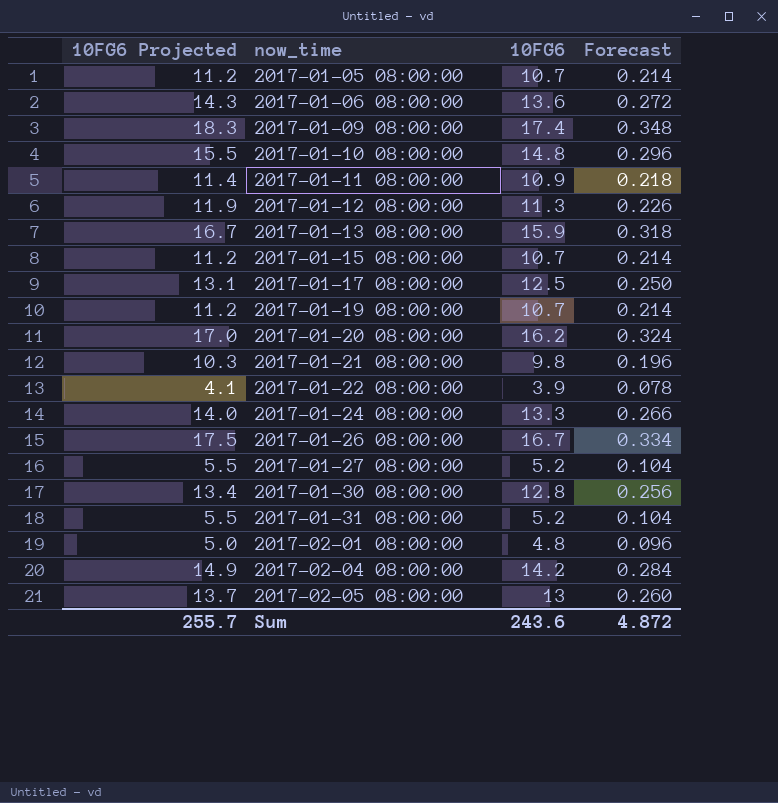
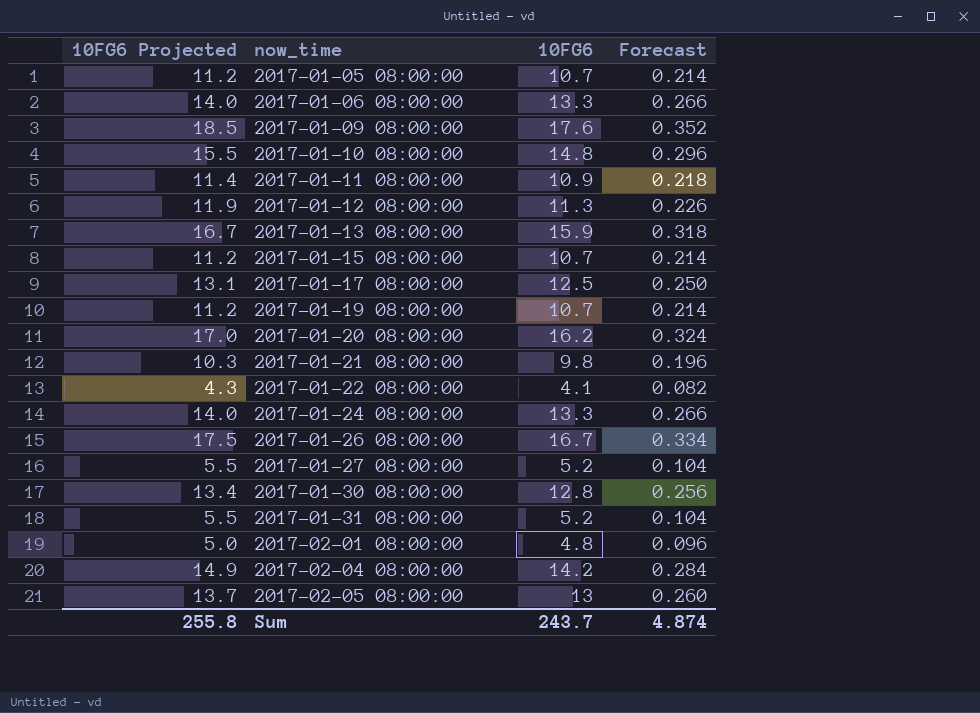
2017-01-06 08:00:00 | 10FG6 Projected: 14.3 -> 14.0
2017-01-06 08:00:00 | 10FG6: 13.6 -> 13.3
2017-01-06 08:00:00 | Forecast: 0.272 -> 0.266
2017-01-09 08:00:00 | 10FG6 Projected: 18.3 -> 18.5
2017-01-09 08:00:00 | 10FG6: 17.4 -> 17.6
2017-01-09 08:00:00 | Forecast: 0.348 -> 0.352
2017-01-22 08:00:00 | 10FG6 Projected: 4.1 -> 4.3
2017-01-22 08:00:00 | 10FG6: 3.9 -> 4.1
2017-01-22 08:00:00 | Forecast: 0.078 -> 0.082
Sum | 10FG6 Projected: 255.7 -> 255.8
Sum | 10FG6: 243.6 -> 243.7
Sum | Forecast: 4.872 -> 4.874

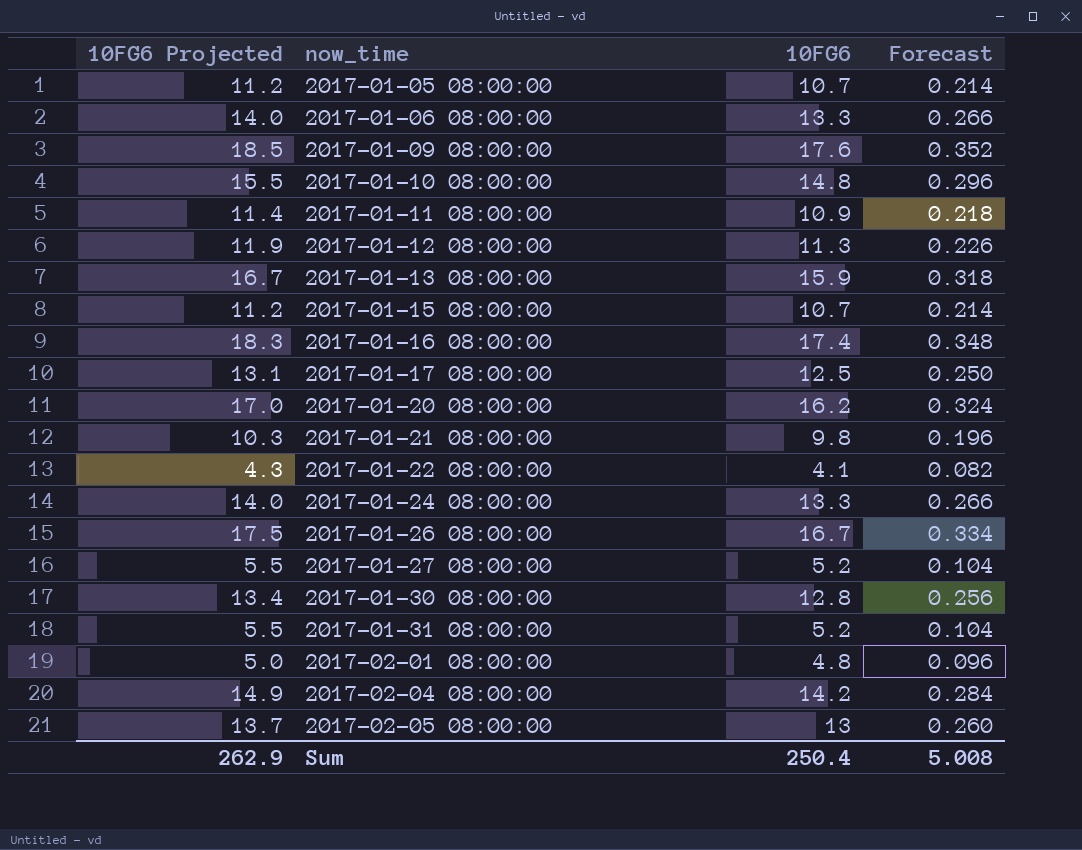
row 2017-01-19 08:00:00: 11.2 | 10.7 | 0.214 -> none
row 2017-01-16 08:00:00: none -> 18.3 | 17.4 | 0.348
Sum | 10FG6 Projected: 255.8 -> 262.9
Sum | 10FG6: 243.7 -> 250.4
Sum | Forecast: 4.874 -> 5.008

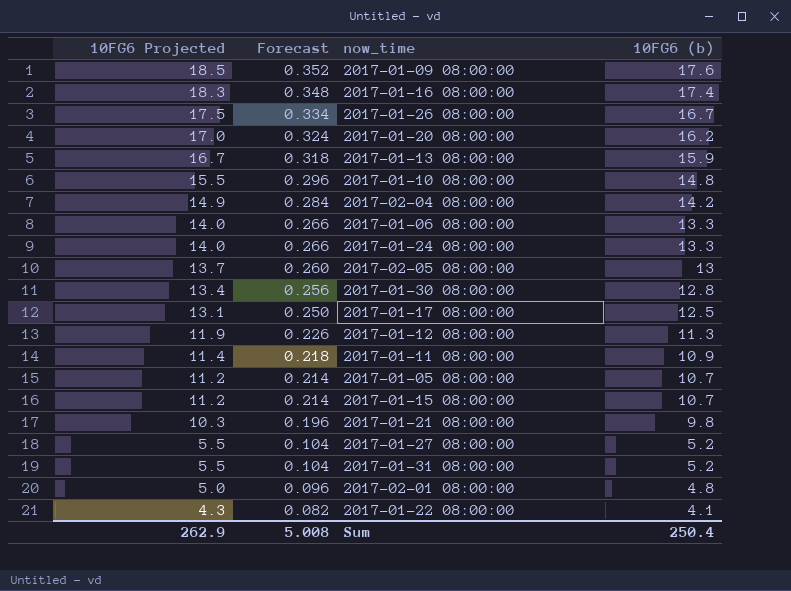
row order: now_time ascending -> 10FG6 Projected descending
column Forecast | position: 4 -> 2
column name: 10FG6 -> 10FG6 (b)

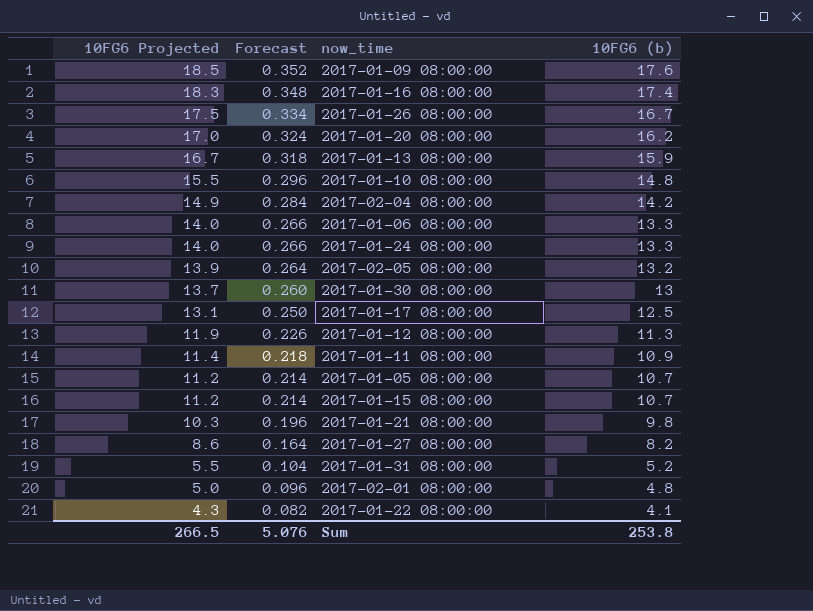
2017-02-05 08:00:00 | 10FG6 Projected: 13.7 -> 13.9
2017-02-05 08:00:00 | Forecast: 0.260 -> 0.264
2017-02-05 08:00:00 | 10FG6 (b): 13 -> 13.2
2017-01-30 08:00:00 | 10FG6 Projected: 13.4 -> 13.7
2017-01-30 08:00:00 | Forecast: 0.256 -> 0.260
2017-01-30 08:00:00 | 10FG6 (b): 12.8 -> 13
2017-01-27 08:00:00 | 10FG6 Projected: 5.5 -> 8.6
2017-01-27 08:00:00 | Forecast: 0.104 -> 0.164
2017-01-27 08:00:00 | 10FG6 (b): 5.2 -> 8.2
Sum | 10FG6 Projected: 262.9 -> 266.5
Sum | Forecast: 5.008 -> 5.076
Sum | 10FG6 (b): 250.4 -> 253.8

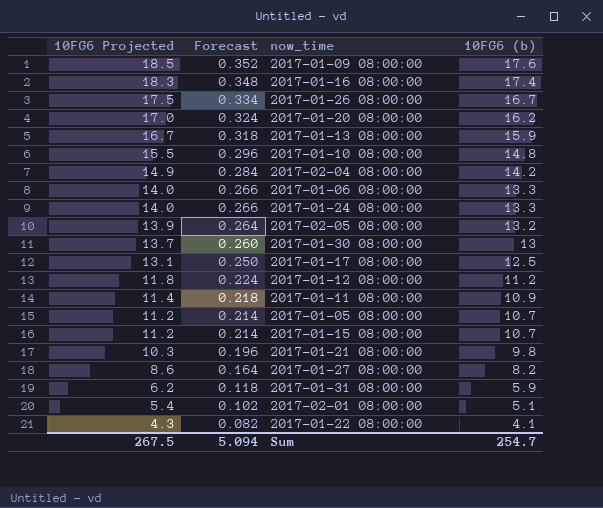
2017-01-12 08:00:00 | 10FG6 Projected: 11.9 -> 11.8
2017-01-12 08:00:00 | Forecast: 0.226 -> 0.224
2017-01-12 08:00:00 | 10FG6 (b): 11.3 -> 11.2
2017-01-31 08:00:00 | 10FG6 Projected: 5.5 -> 6.2
2017-01-31 08:00:00 | Forecast: 0.104 -> 0.118
2017-01-31 08:00:00 | 10FG6 (b): 5.2 -> 5.9
2017-02-01 08:00:00 | 10FG6 Projected: 5.0 -> 5.4
2017-02-01 08:00:00 | Forecast: 0.096 -> 0.102
2017-02-01 08:00:00 | 10FG6 (b): 4.8 -> 5.1
Sum | 10FG6 Projected: 266.5 -> 267.5
Sum | Forecast: 5.076 -> 5.094
Sum | 10FG6 (b): 253.8 -> 254.7

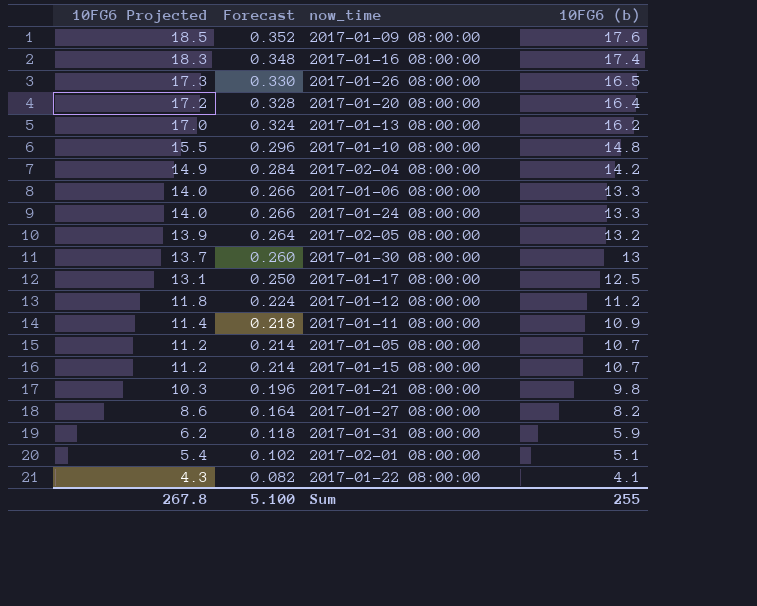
2017-01-26 08:00:00 | 10FG6 Projected: 17.5 -> 17.3
2017-01-26 08:00:00 | Forecast: 0.334 -> 0.330
2017-01-26 08:00:00 | 10FG6 (b): 16.7 -> 16.5
2017-01-20 08:00:00 | 10FG6 Projected: 17.0 -> 17.2
2017-01-20 08:00:00 | Forecast: 0.324 -> 0.328
2017-01-20 08:00:00 | 10FG6 (b): 16.2 -> 16.4
2017-01-13 08:00:00 | 10FG6 Projected: 16.7 -> 17.0
2017-01-13 08:00:00 | Forecast: 0.318 -> 0.324
2017-01-13 08:00:00 | 10FG6 (b): 15.9 -> 16.2
Sum | 10FG6 Projected: 267.5 -> 267.8
Sum | Forecast: 5.094 -> 5.100
Sum | 10FG6 (b): 254.7 -> 255

